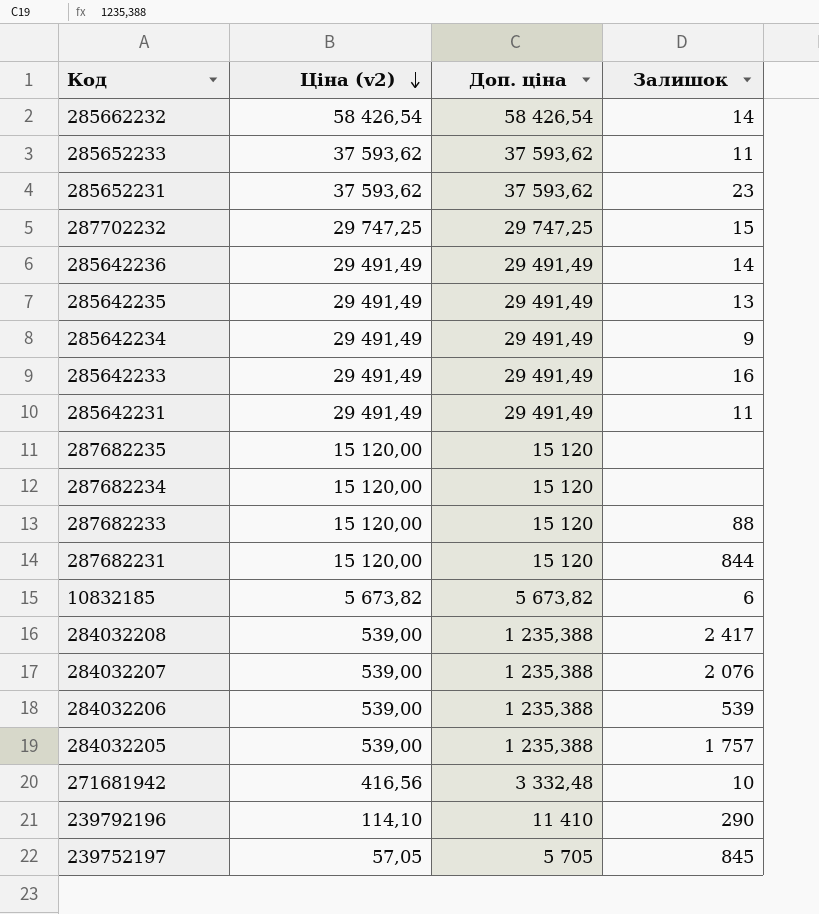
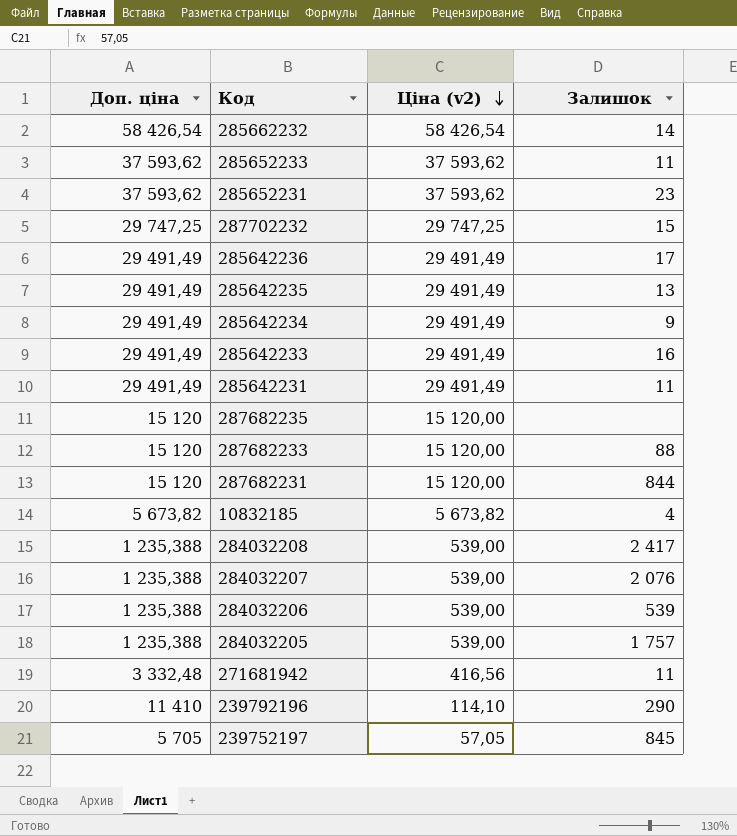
column Доп. ціна | position: 3 -> 1
row 287682234: 15 120,00 | 15 120 | none -> none
285642236 | Залишок: 14 -> 17
10832185 | Залишок: 6 -> 4
271681942 | Залишок: 10 -> 11

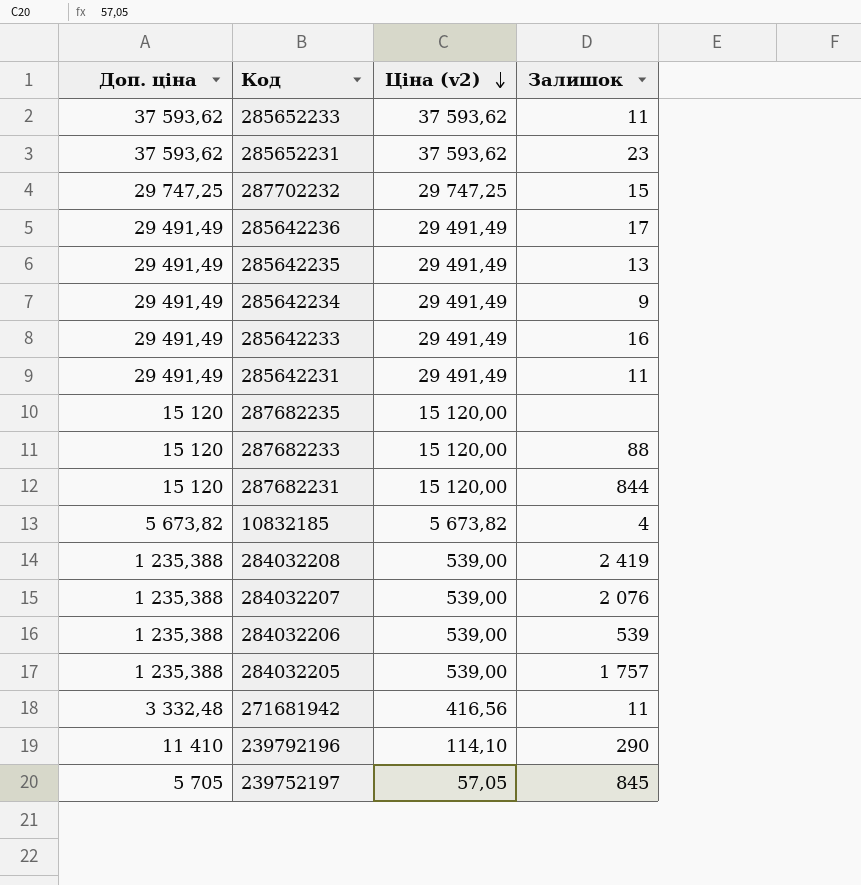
row 285662232: 58 426,54 | 58 426,54 | 14 -> none
284032208 | Залишок: 2 417 -> 2 419

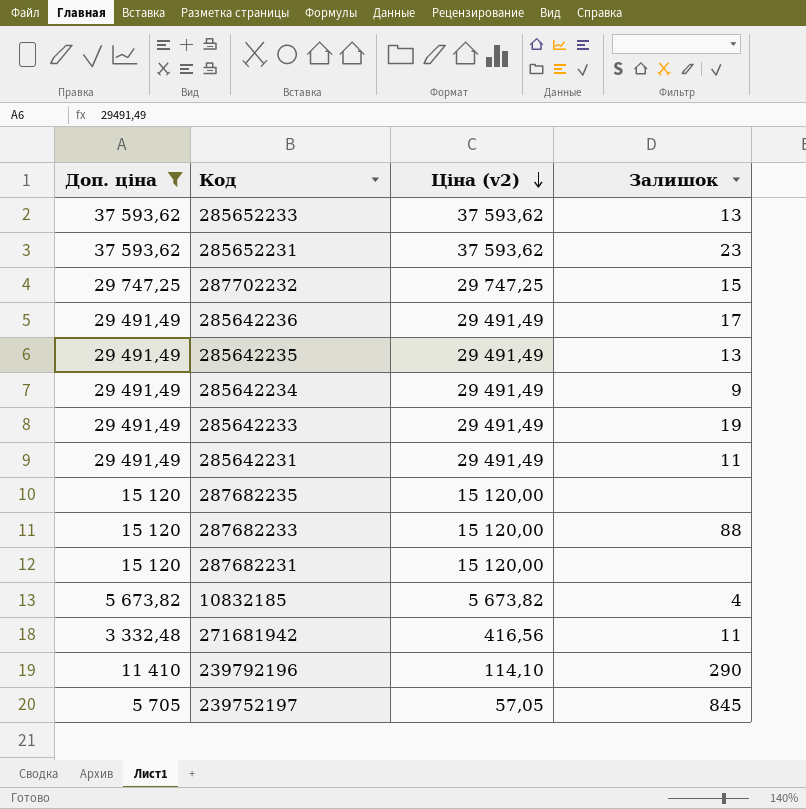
filter: none -> Доп. ціна != 1 235,388
285652233 | Залишок: 11 -> 13
285642233 | Залишок: 16 -> 19
287682231 | Залишок: 844 -> none

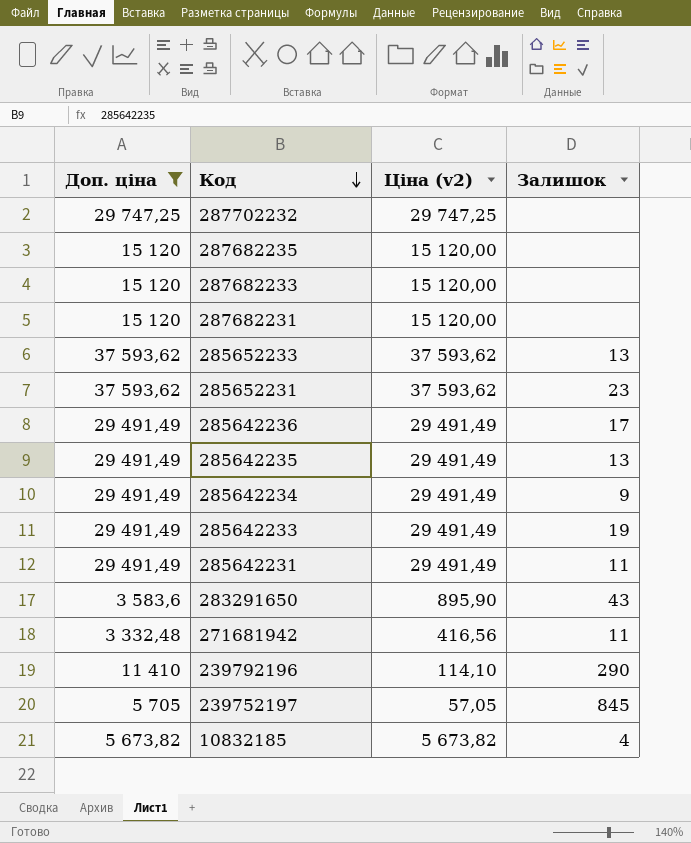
row order: Ціна (v2) descending -> Код descending
287702232 | Залишок: 15 -> none
287682233 | Залишок: 88 -> none
row 283291650: none -> 3 583,6 | 895,90 | 43

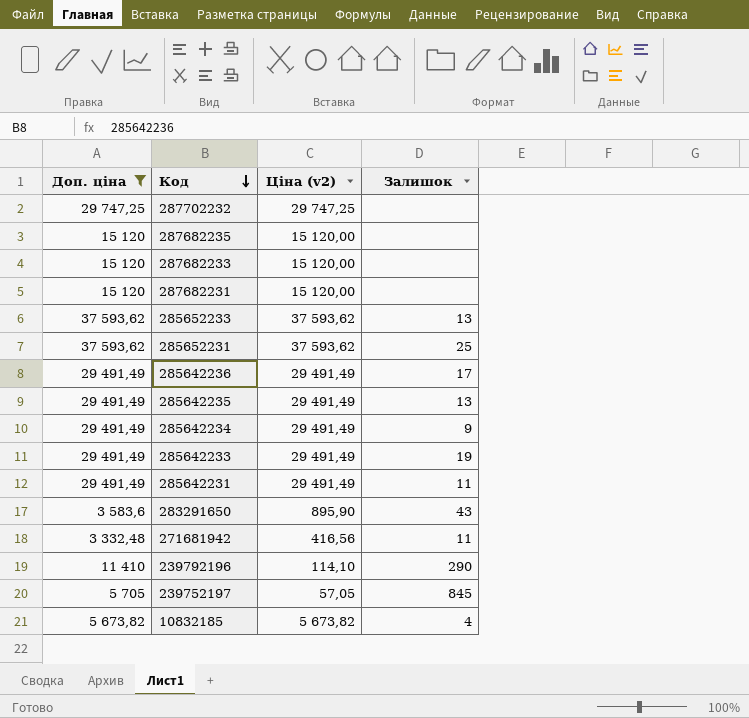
285652231 | Залишок: 23 -> 25

